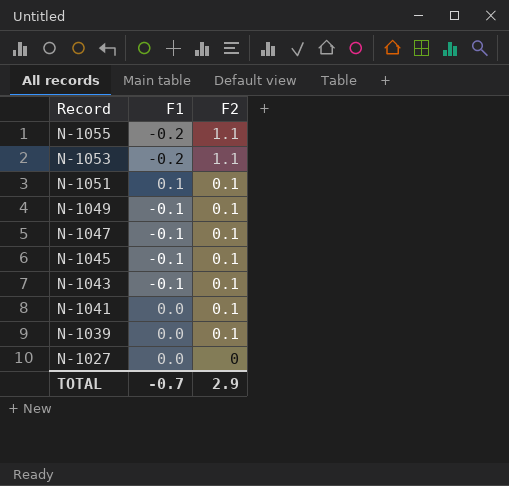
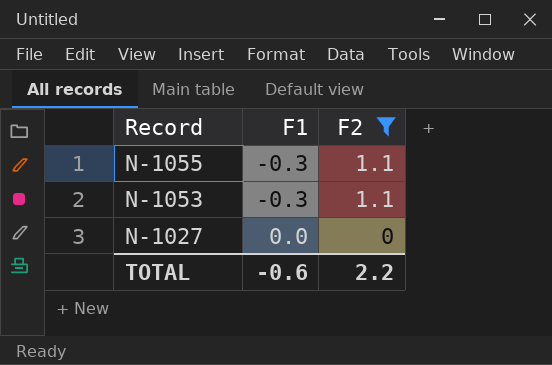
filter: none -> F2 != 0.1
N-1055 | F1: -0.2 -> -0.3
N-1053 | F1: -0.2 -> -0.3
TOTAL | F1: -0.7 -> -0.6
TOTAL | F2: 2.9 -> 2.2

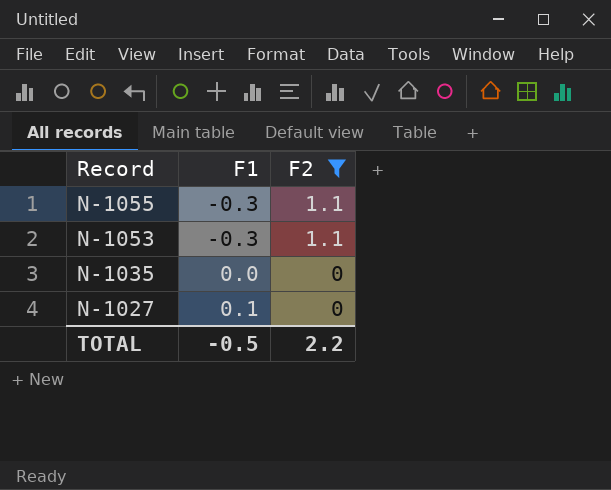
row N-1035: none -> 0.0 | 0
N-1027 | F1: 0.0 -> 0.1
TOTAL | F1: -0.6 -> -0.5

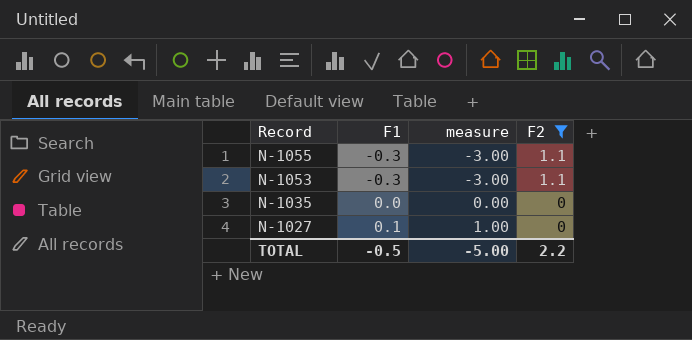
column measure | formula: none -> [F1] * 10

